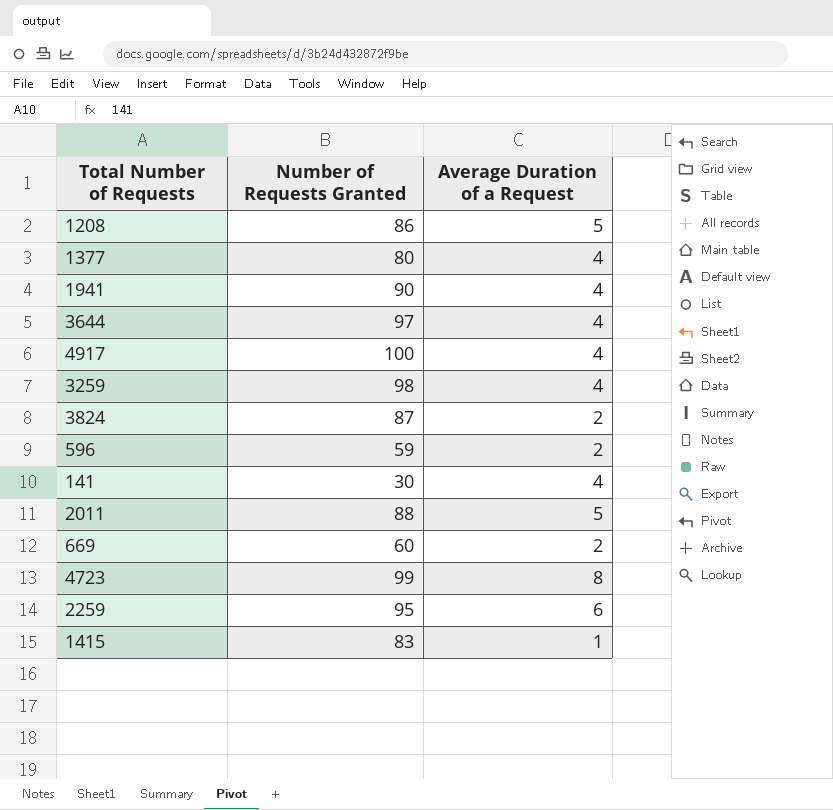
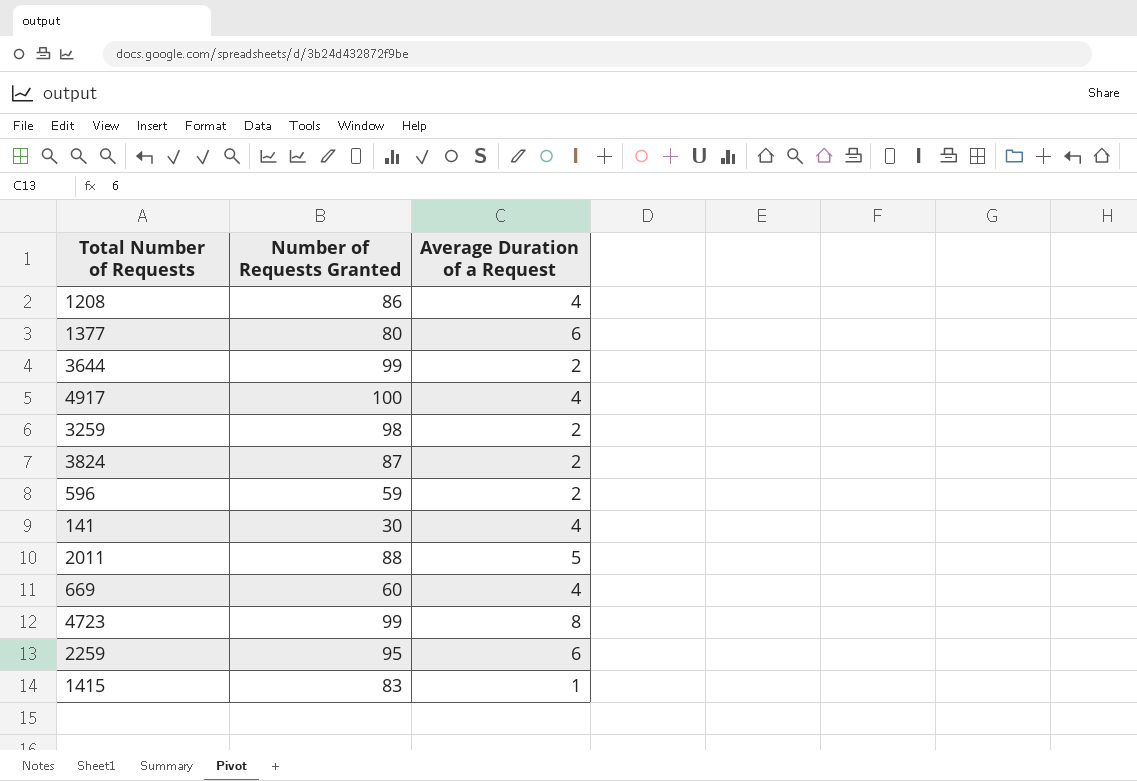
row 1941: 90 | 4 -> none
1208 | Average Duration of a Request: 5 -> 4
1377 | Average Duration of a Request: 4 -> 6
3644 | Number of Requests Granted: 97 -> 99
3644 | Average Duration of a Request: 4 -> 2
3259 | Average Duration of a Request: 4 -> 2
669 | Average Duration of a Request: 2 -> 4

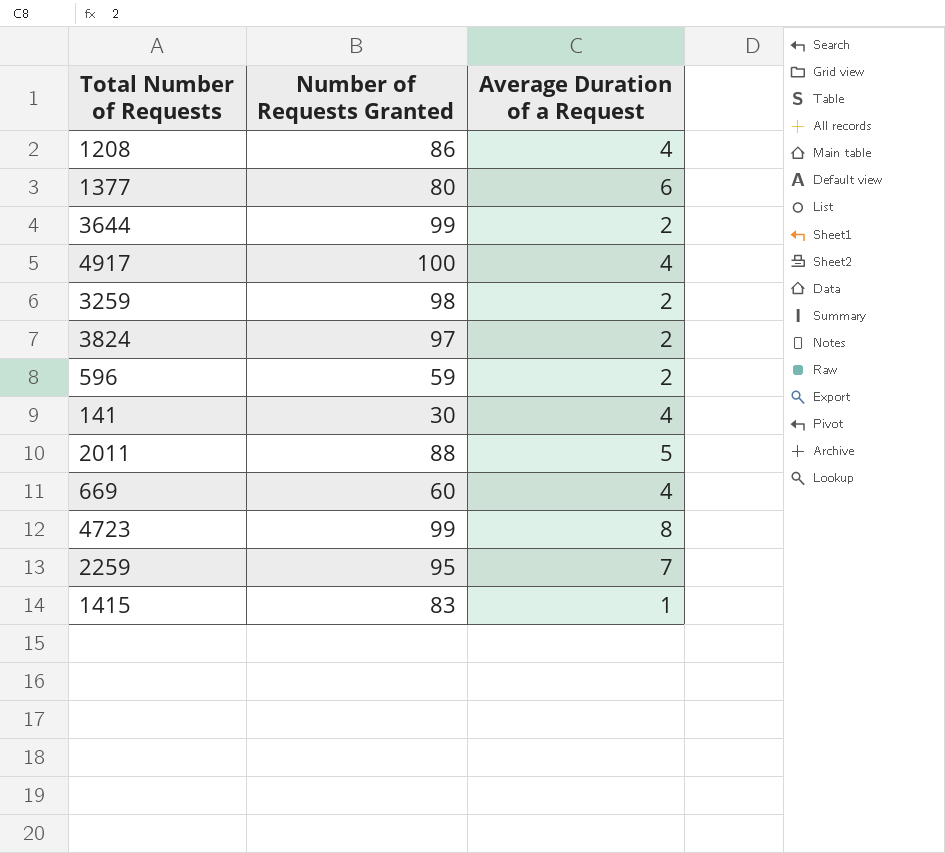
3824 | Number of Requests Granted: 87 -> 97
2259 | Average Duration of a Request: 6 -> 7

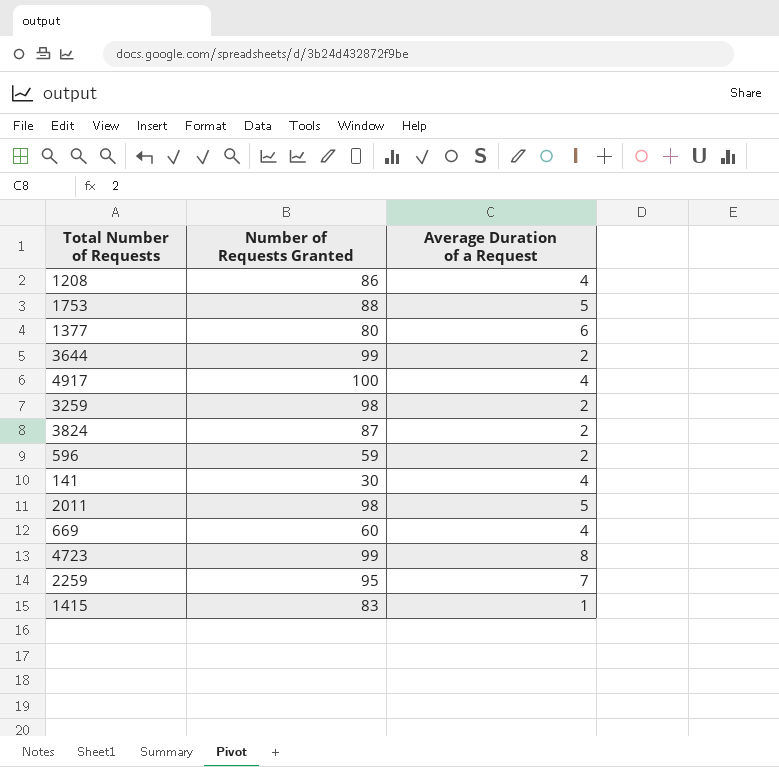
row 1753: none -> 88 | 5
3824 | Number of Requests Granted: 97 -> 87
2011 | Number of Requests Granted: 88 -> 98

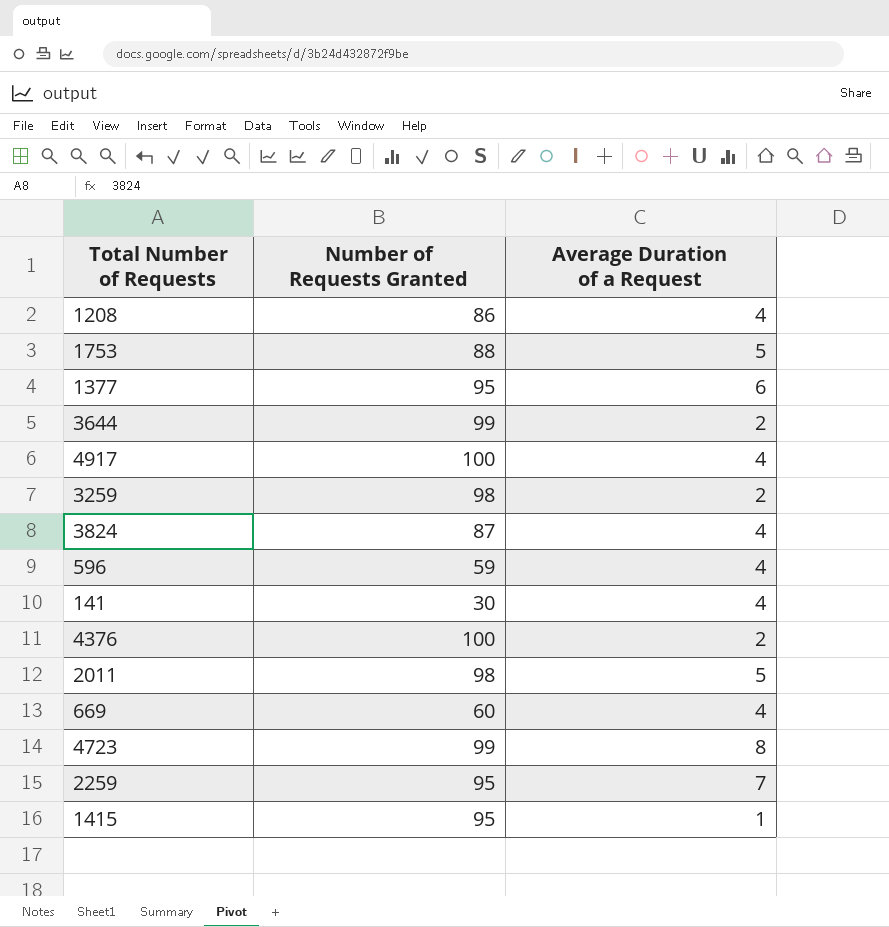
1377 | Number of Requests Granted: 80 -> 95
3824 | Average Duration of a Request: 2 -> 4
596 | Average Duration of a Request: 2 -> 4
row 4376: none -> 100 | 2
1415 | Number of Requests Granted: 83 -> 95

